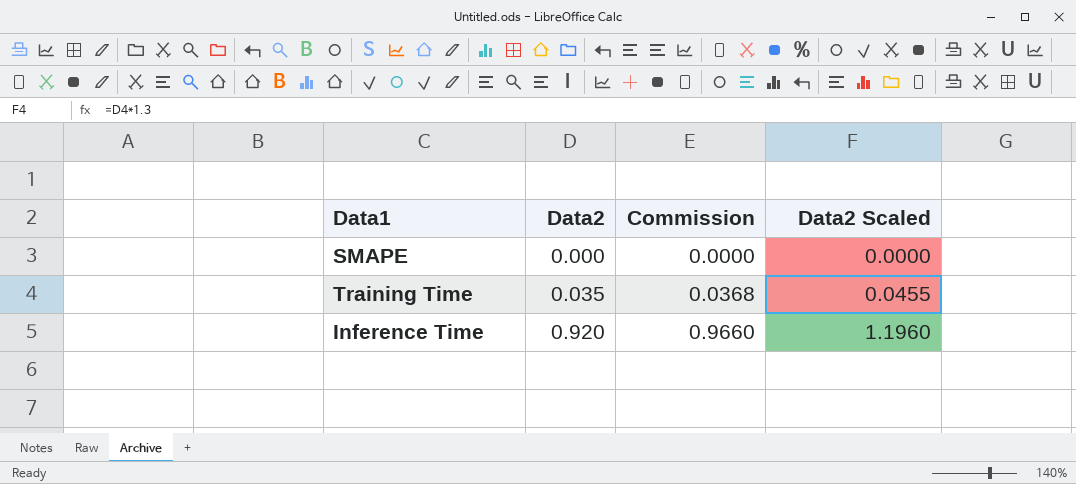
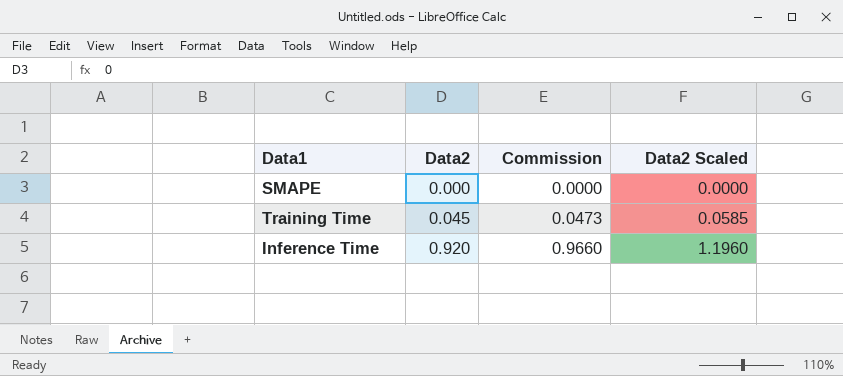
Training Time | Data2: 0.035 -> 0.045
Training Time | Commission: 0.0368 -> 0.0473
Training Time | Data2 Scaled: 0.0455 -> 0.0585

